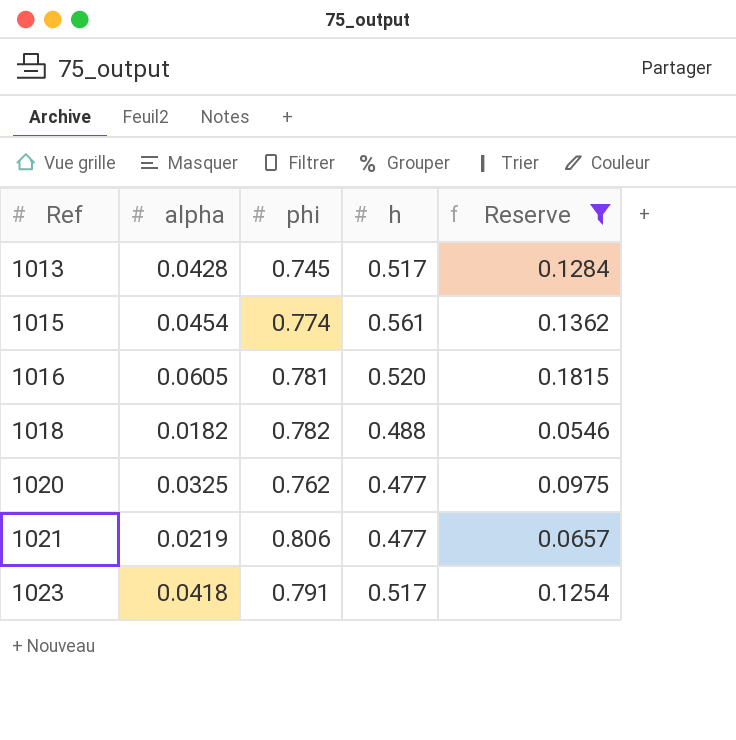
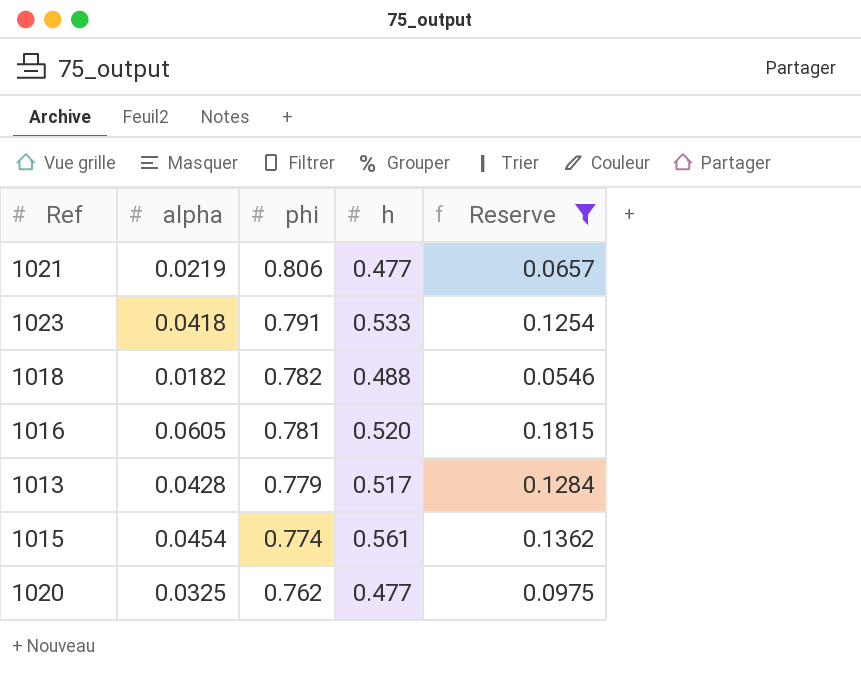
row order: Ref ascending -> phi descending
1023 | h: 0.517 -> 0.533
1013 | phi: 0.745 -> 0.779

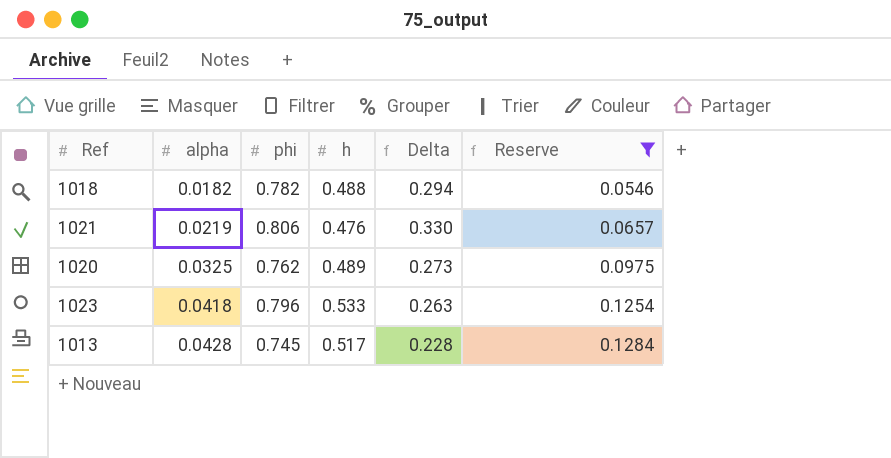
row order: phi descending -> alpha ascending
column Delta | formula: none -> [phi] - [h]
row 1016: 0.0605 | 0.781 | 0.520 | 0.1815 -> none
row 1015: 0.0454 | 0.774 | 0.561 | 0.1362 -> none
1021 | h: 0.477 -> 0.476
1020 | h: 0.477 -> 0.489
1023 | phi: 0.791 -> 0.796
1013 | phi: 0.779 -> 0.745

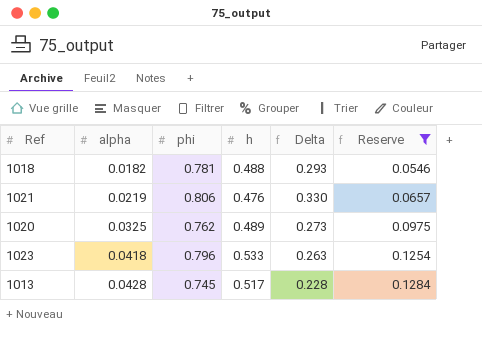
1018 | phi: 0.782 -> 0.781
1018 | Delta: 0.294 -> 0.293

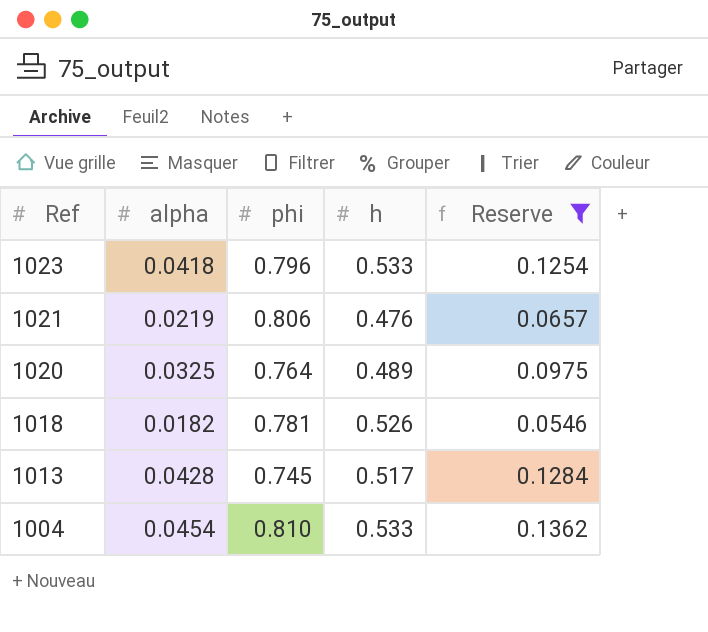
row order: alpha ascending -> Ref descending
column Delta | formula: [phi] - [h] -> none
1020 | phi: 0.762 -> 0.764
1018 | h: 0.488 -> 0.526
row 1004: none -> 0.0454 | 0.810 | 0.533 | 0.1362

